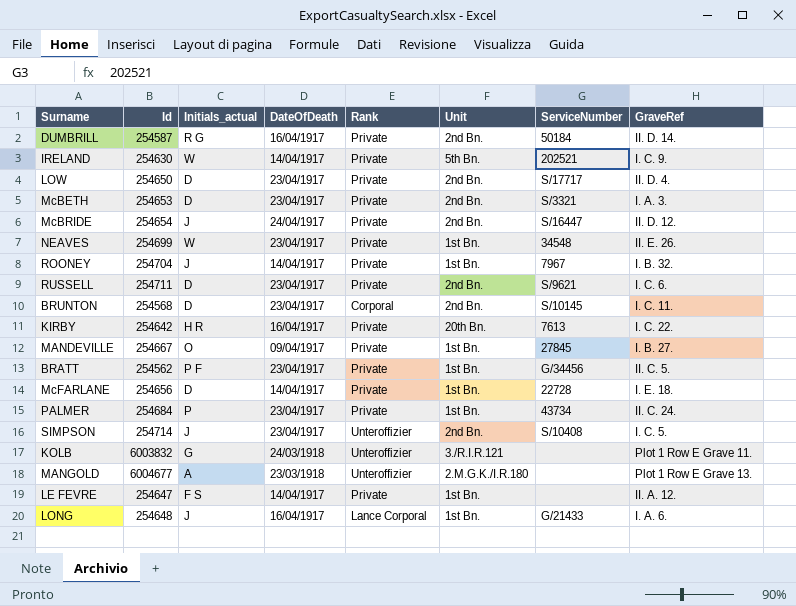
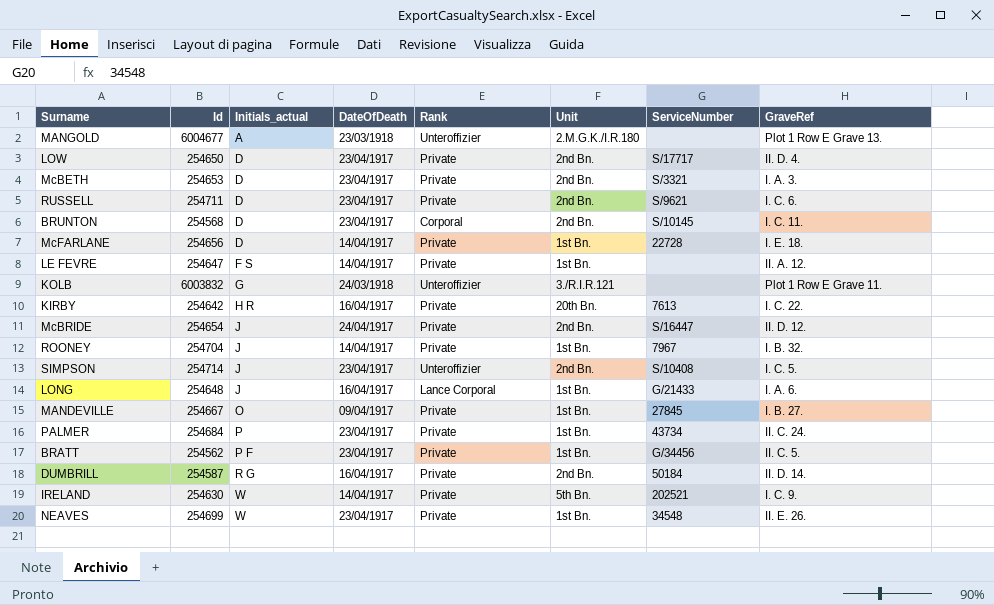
row order: none -> Initials_actual ascending

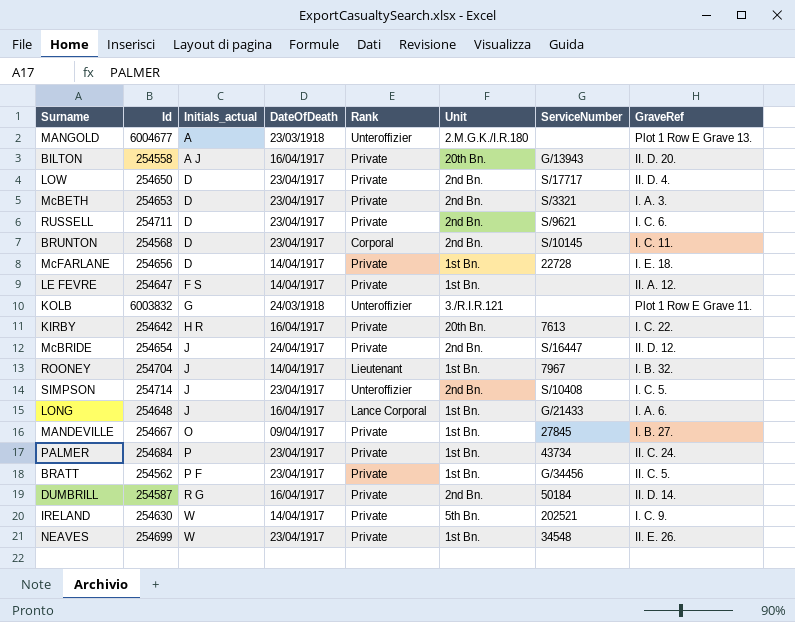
row BILTON: none -> 254558 | A J | 16/04/1917 | Private | 20th Bn. | G/13943 | II. D. 20.
ROONEY | Rank: Private -> Lieutenant

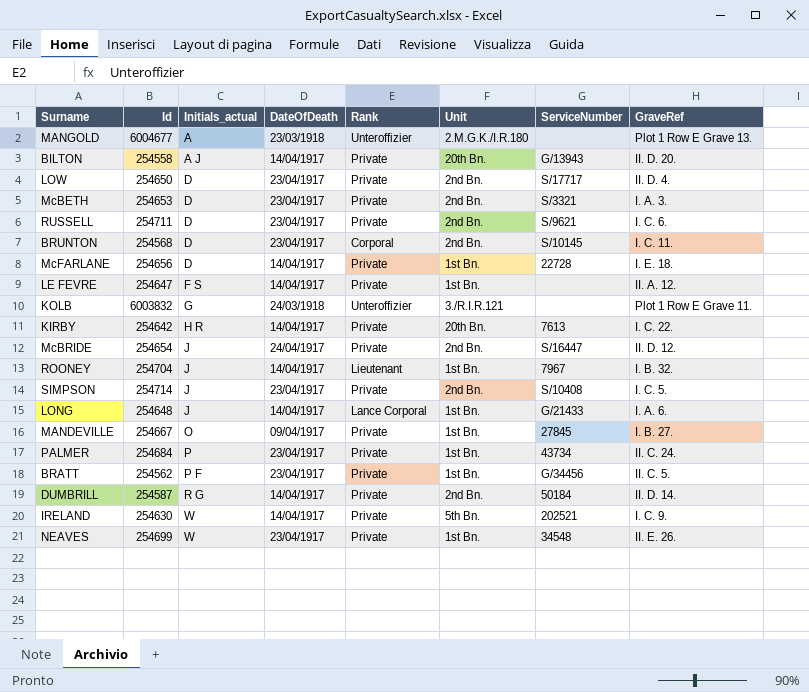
BILTON | DateOfDeath: 16/04/1917 -> 14/04/1917
KIRBY | DateOfDeath: 16/04/1917 -> 14/04/1917
SIMPSON | Rank: Unteroffizier -> Private
LONG | DateOfDeath: 16/04/1917 -> 14/04/1917
DUMBRILL | DateOfDeath: 16/04/1917 -> 14/04/1917

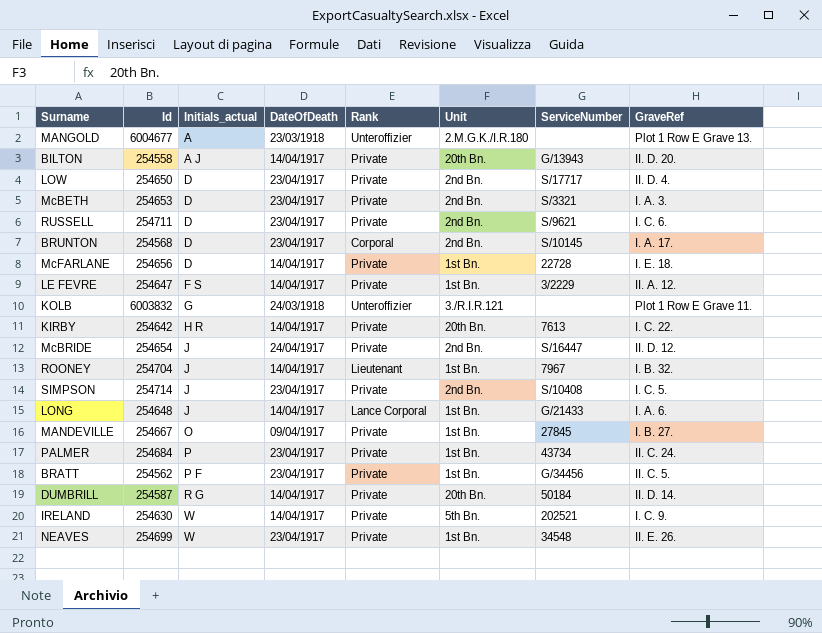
BRUNTON | GraveRef: I. C. 11. -> I. A. 17.
LE FEVRE | ServiceNumber: none -> 3/2229
DUMBRILL | Unit: 2nd Bn. -> 20th Bn.

